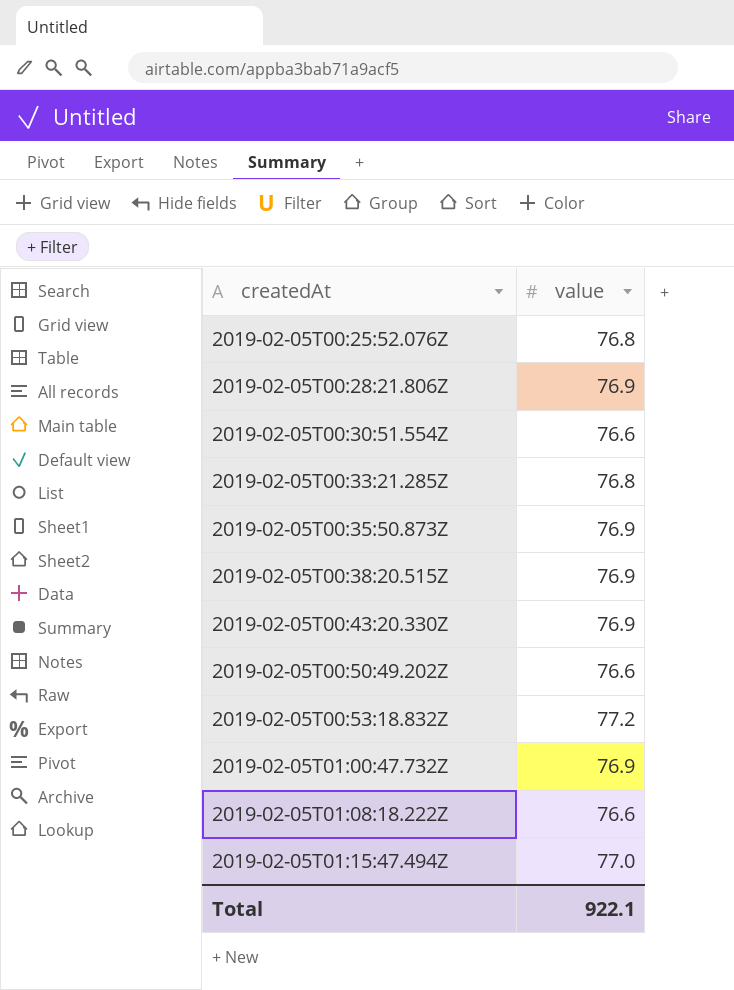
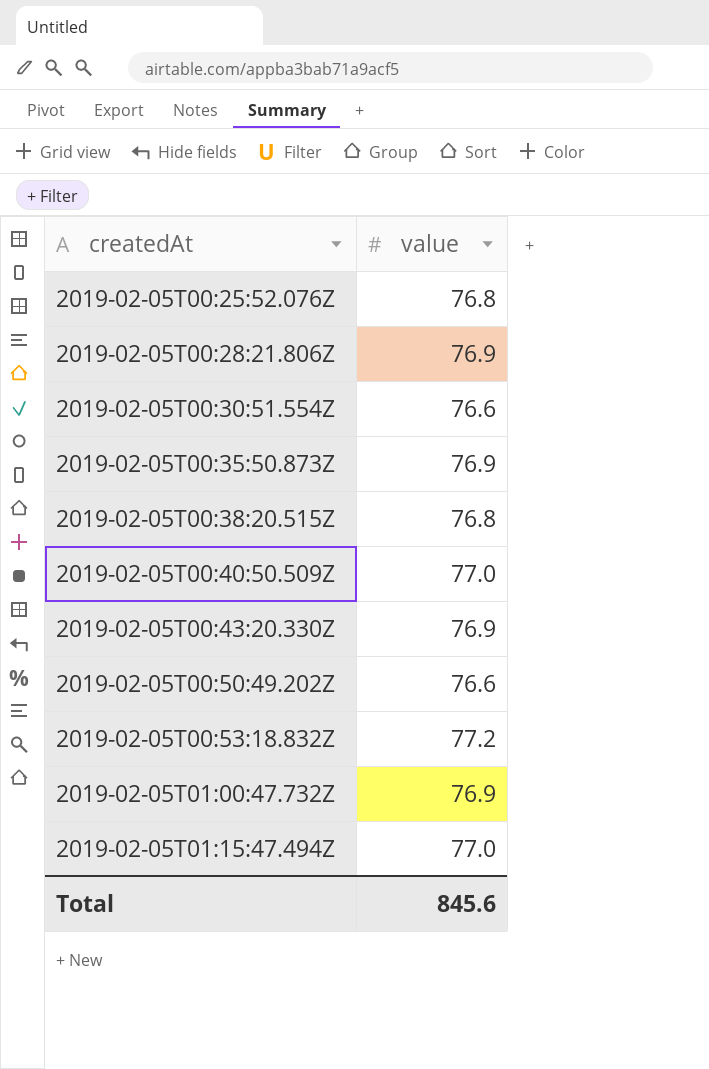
row 2019-02-05T00:33:21.285Z: 76.8 -> none
row 2019-02-05T01:08:18.222Z: 76.6 -> none
2019-02-05T00:38:20.515Z | value: 76.9 -> 76.8
row 2019-02-05T00:40:50.509Z: none -> 77.0
Total | value: 922.1 -> 845.6

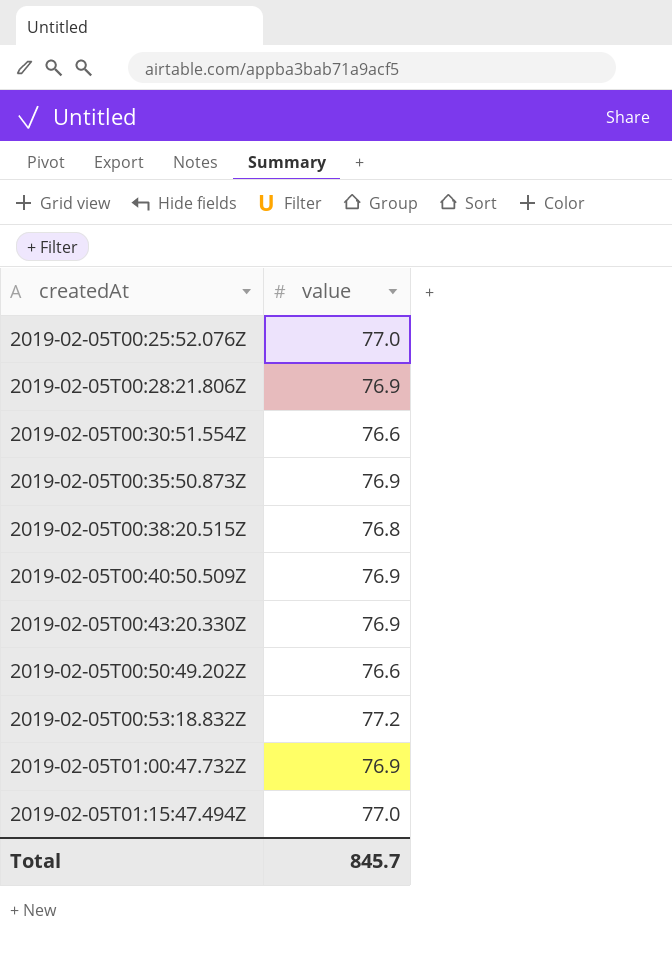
2019-02-05T00:25:52.076Z | value: 76.8 -> 77.0
2019-02-05T00:40:50.509Z | value: 77.0 -> 76.9
Total | value: 845.6 -> 845.7

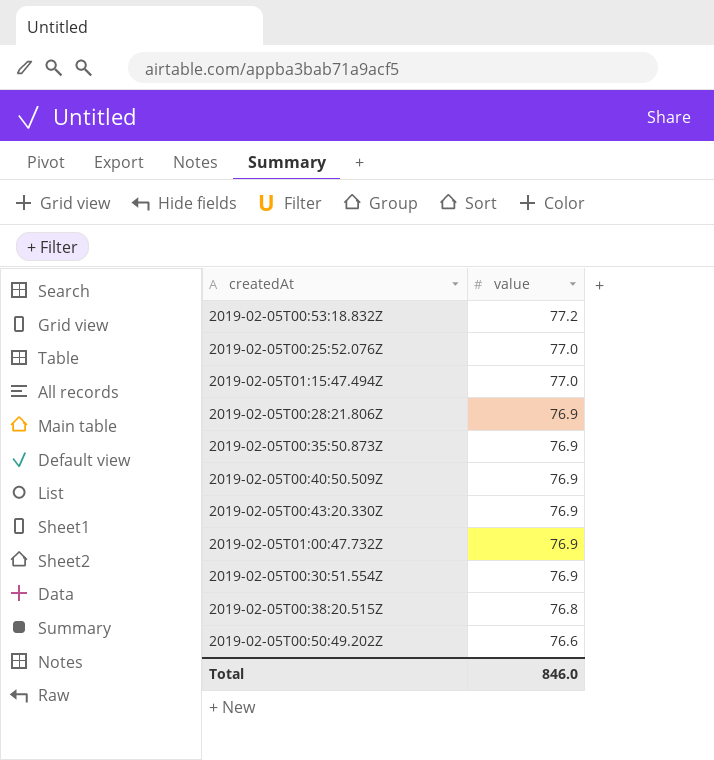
row order: createdAt ascending -> value descending
2019-02-05T00:30:51.554Z | value: 76.6 -> 76.9
Total | value: 845.7 -> 846.0

